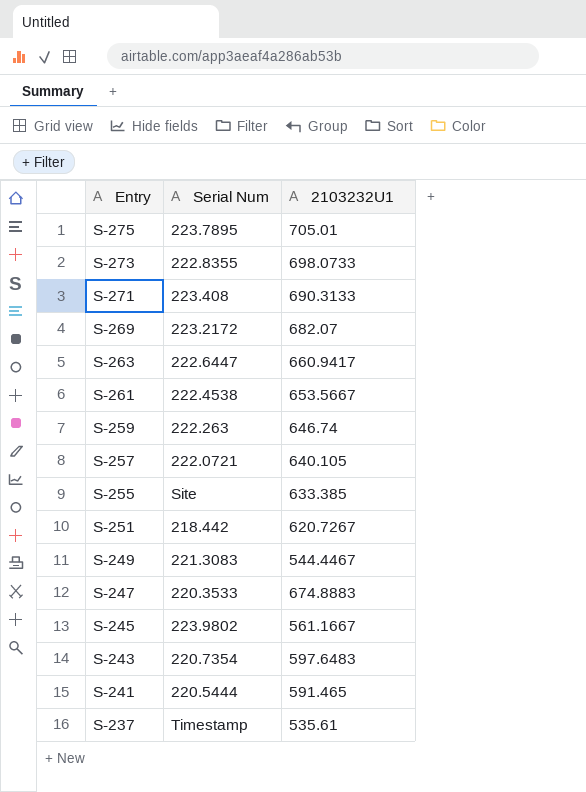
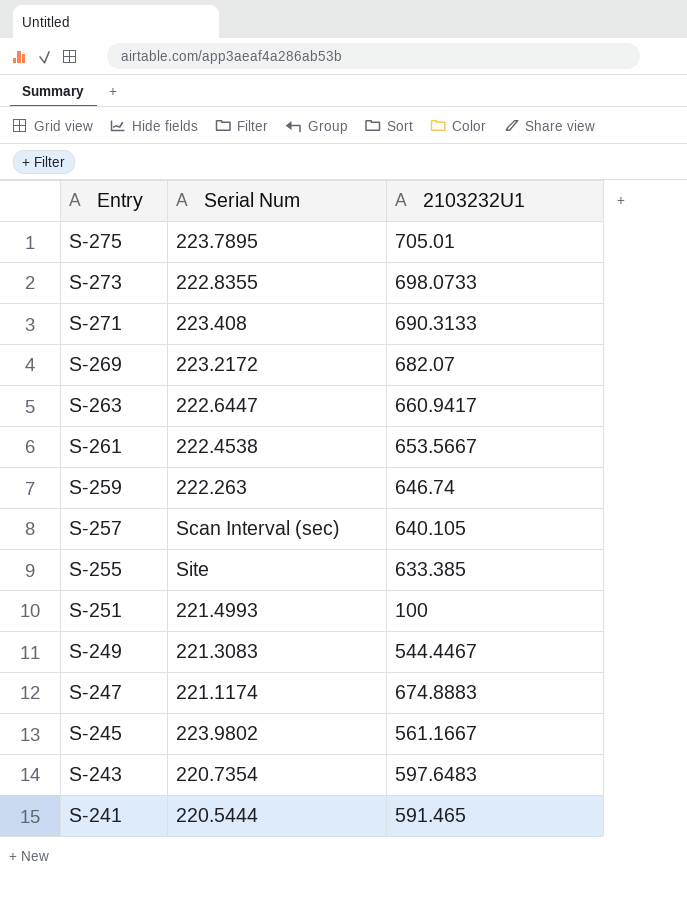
row S-237: Timestamp | 535.61 -> none
S-257 | Serial Num: 222.0721 -> Scan Interval (sec)
S-251 | Serial Num: 218.442 -> 221.4993
S-251 | 2103232U1: 620.7267 -> 100
S-247 | Serial Num: 220.3533 -> 221.1174

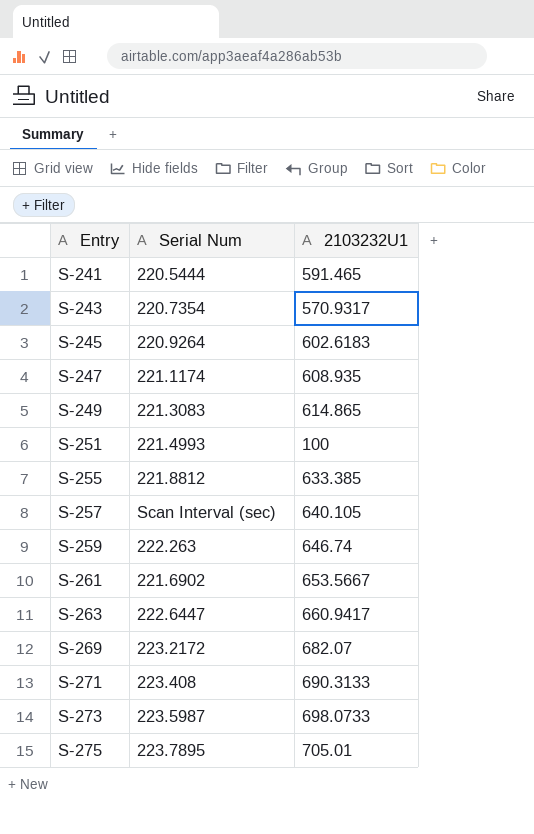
row order: Entry descending -> Entry ascending
S-243 | 2103232U1: 597.6483 -> 570.9317
S-245 | Serial Num: 223.9802 -> 220.9264
S-245 | 2103232U1: 561.1667 -> 602.6183
S-247 | 2103232U1: 674.8883 -> 608.935
S-249 | 2103232U1: 544.4467 -> 614.865
S-255 | Serial Num: Site -> 221.8812
S-261 | Serial Num: 222.4538 -> 221.6902
S-273 | Serial Num: 222.8355 -> 223.5987

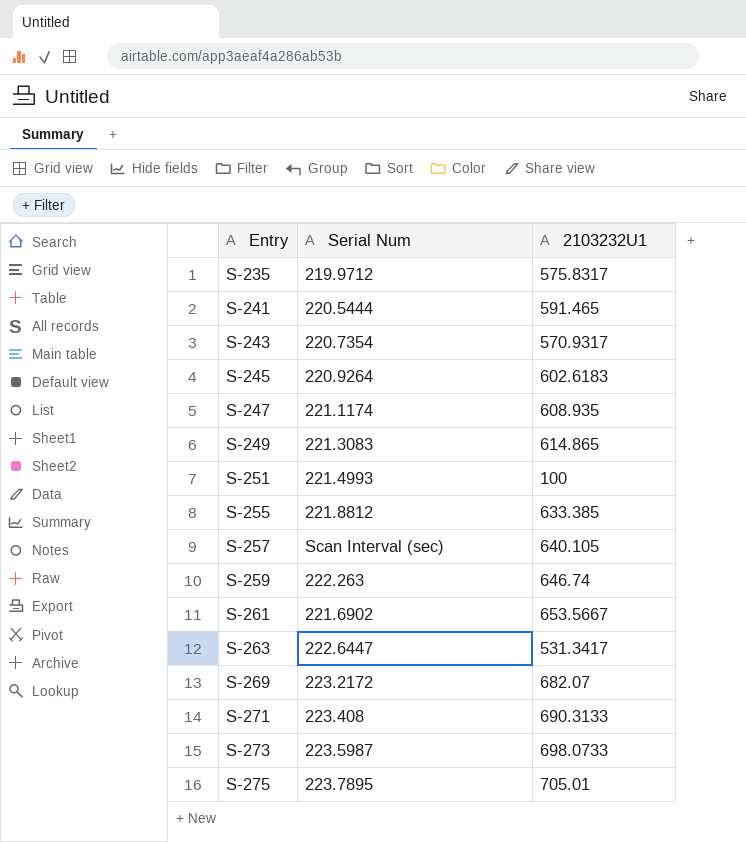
row S-235: none -> 219.9712 | 575.8317
S-263 | 2103232U1: 660.9417 -> 531.3417

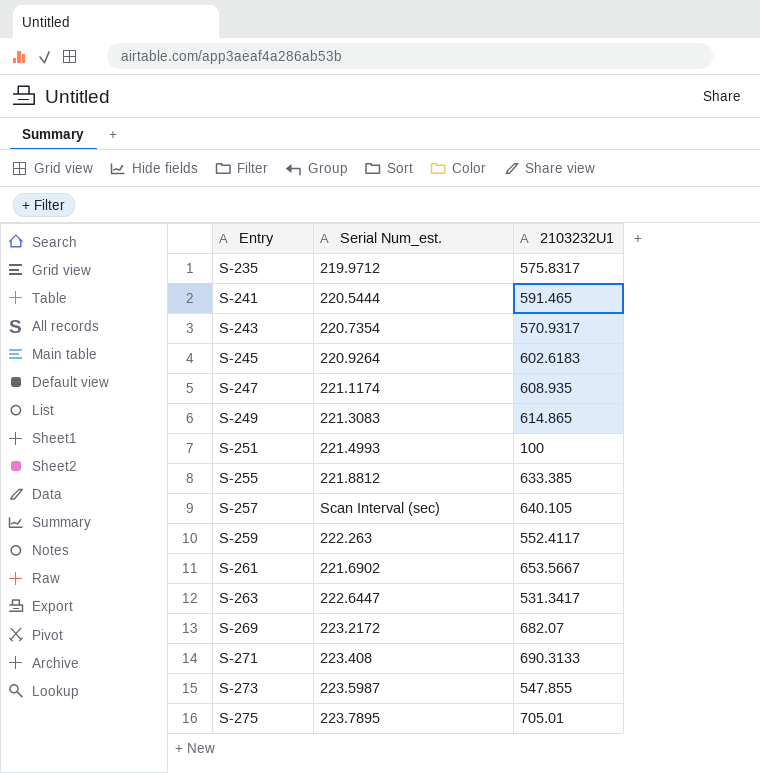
column name: Serial Num -> Serial Num_est.
S-259 | 2103232U1: 646.74 -> 552.4117
S-273 | 2103232U1: 698.0733 -> 547.855

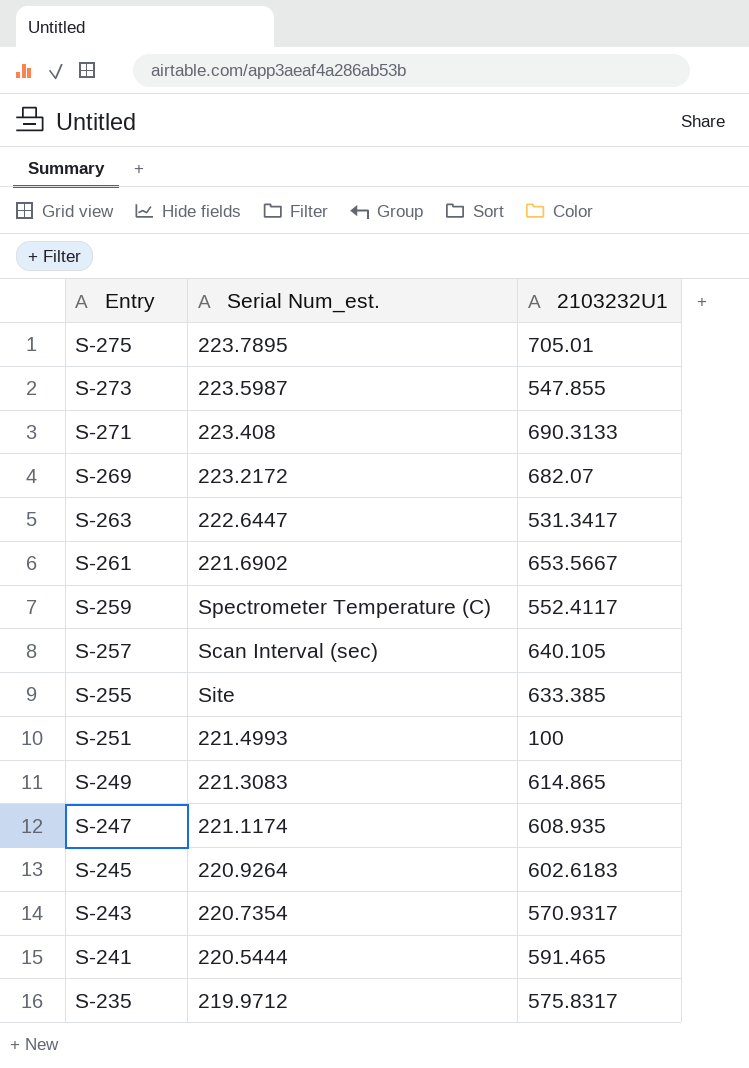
row order: Entry ascending -> Entry descending
S-259 | Serial Num_est.: 222.263 -> Spectrometer Temperature (C)
S-255 | Serial Num_est.: 221.8812 -> Site

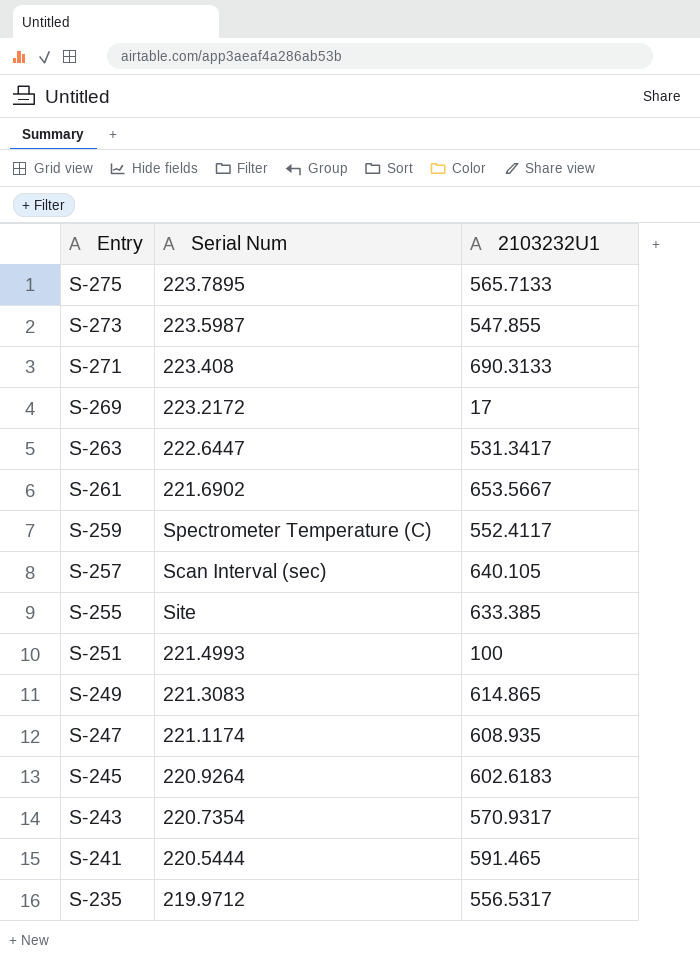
column name: Serial Num_est. -> Serial Num
S-275 | 2103232U1: 705.01 -> 565.7133
S-269 | 2103232U1: 682.07 -> 17
S-235 | 2103232U1: 575.8317 -> 556.5317

